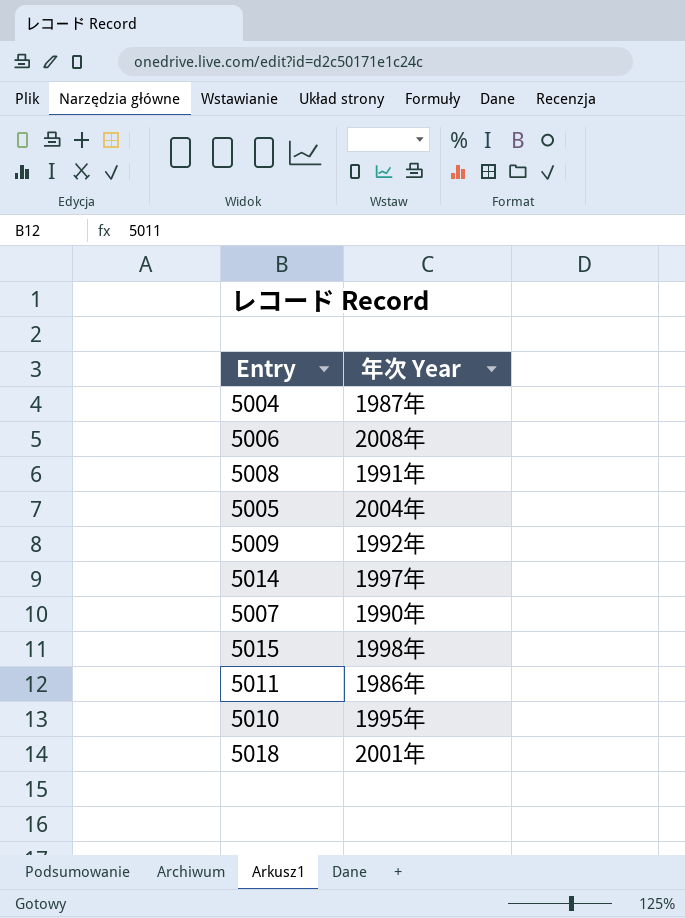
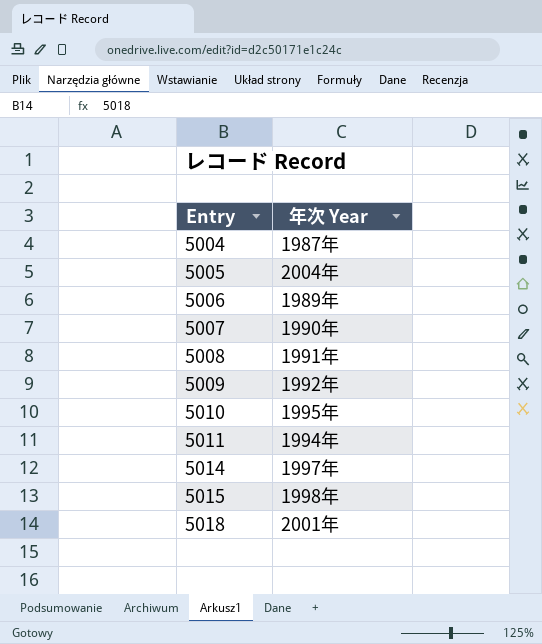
row order: none -> Entry ascending
5006 | 年次 Year: 2008年 -> 1989年
5011 | 年次 Year: 1986年 -> 1994年

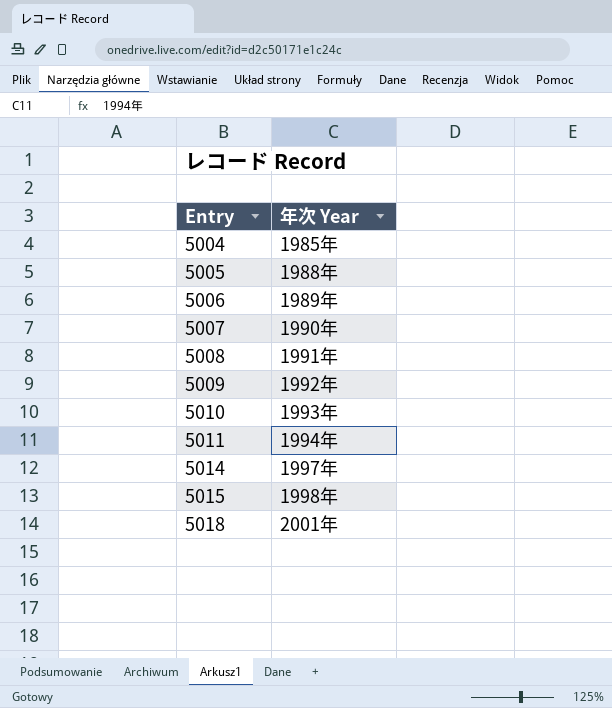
5004 | 年次 Year: 1987年 -> 1985年
5005 | 年次 Year: 2004年 -> 1988年
5010 | 年次 Year: 1995年 -> 1993年

